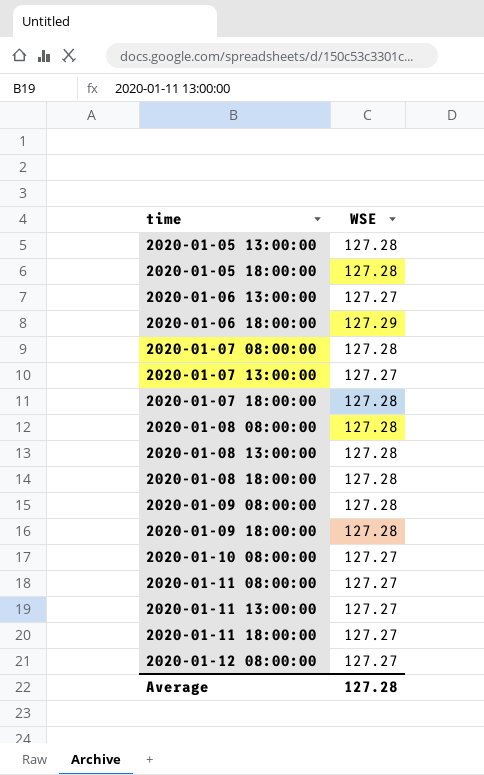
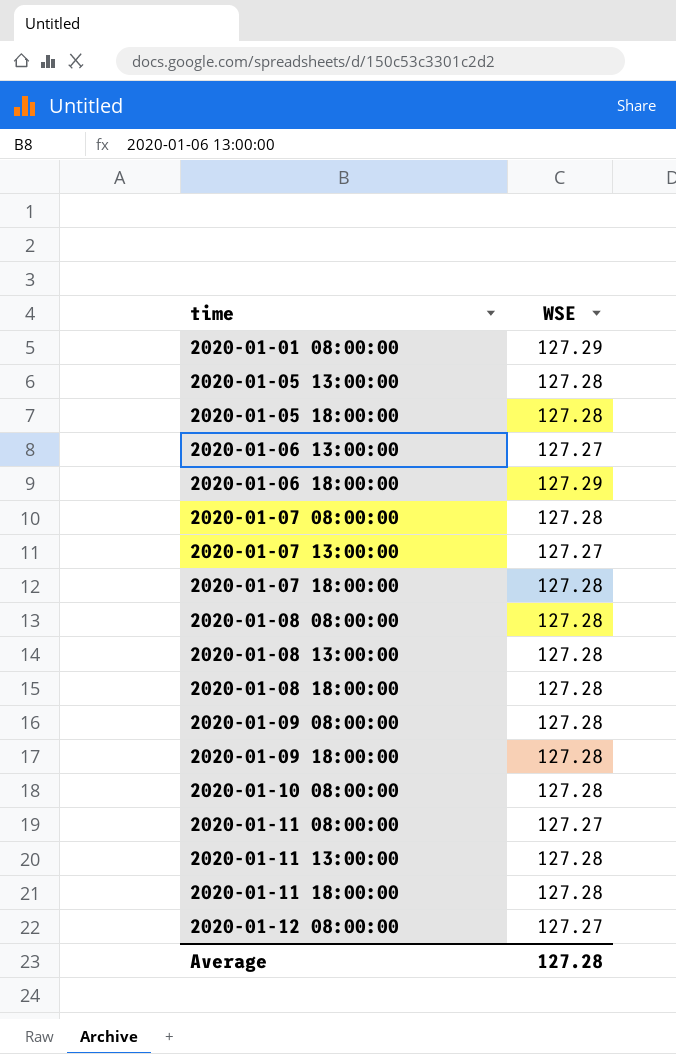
row 2020-01-01 08:00:00: none -> 127.29
2020-01-10 08:00:00 | WSE: 127.27 -> 127.28
2020-01-11 13:00:00 | WSE: 127.27 -> 127.28
2020-01-11 18:00:00 | WSE: 127.27 -> 127.28

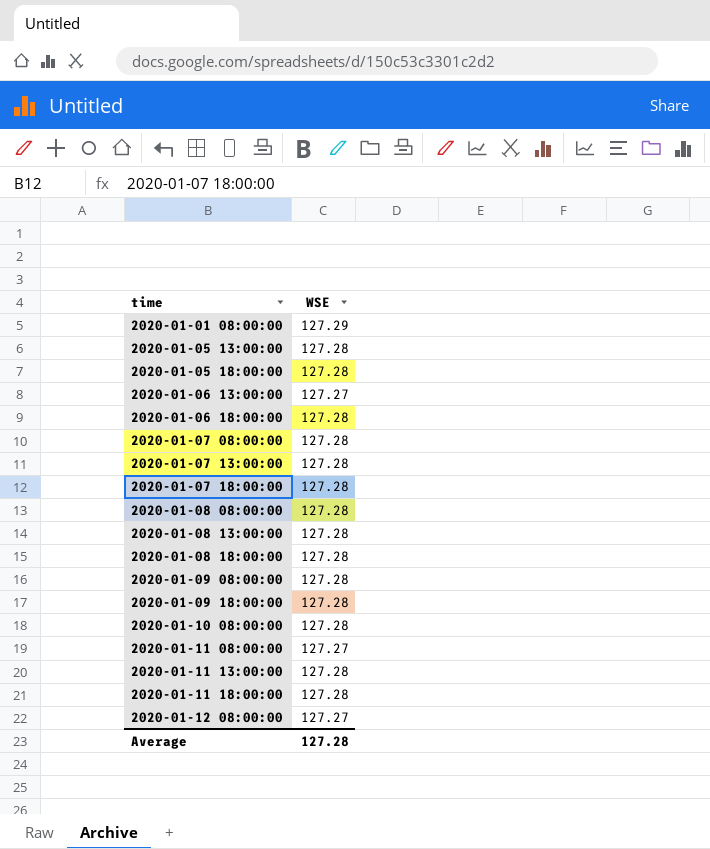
2020-01-06 18:00:00 | WSE: 127.29 -> 127.28
2020-01-07 13:00:00 | WSE: 127.27 -> 127.28

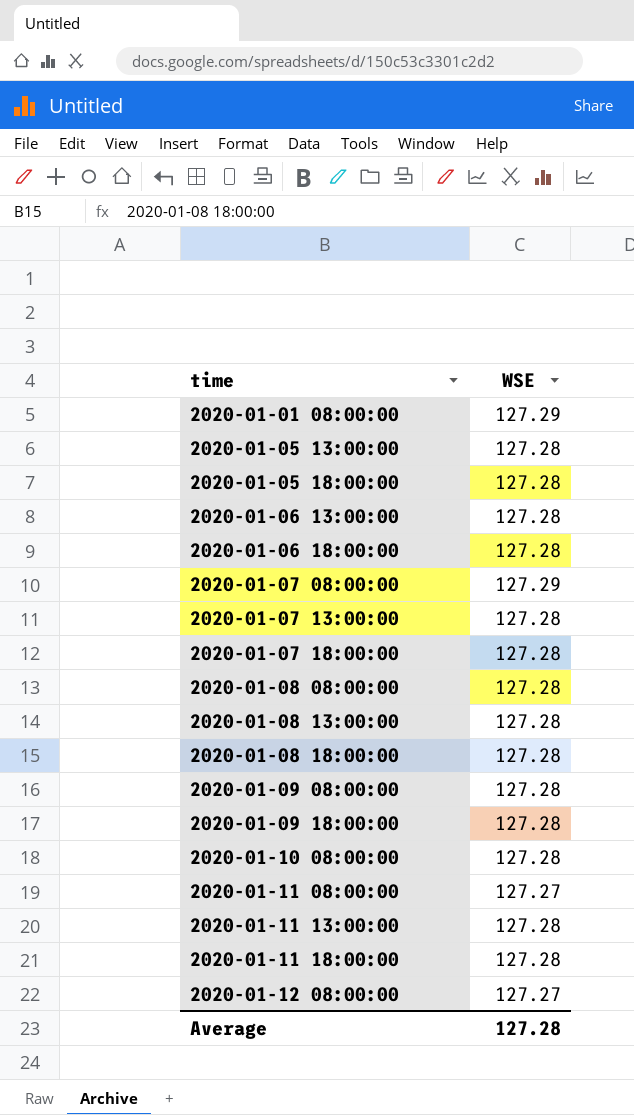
2020-01-06 13:00:00 | WSE: 127.27 -> 127.28
2020-01-07 08:00:00 | WSE: 127.28 -> 127.29

